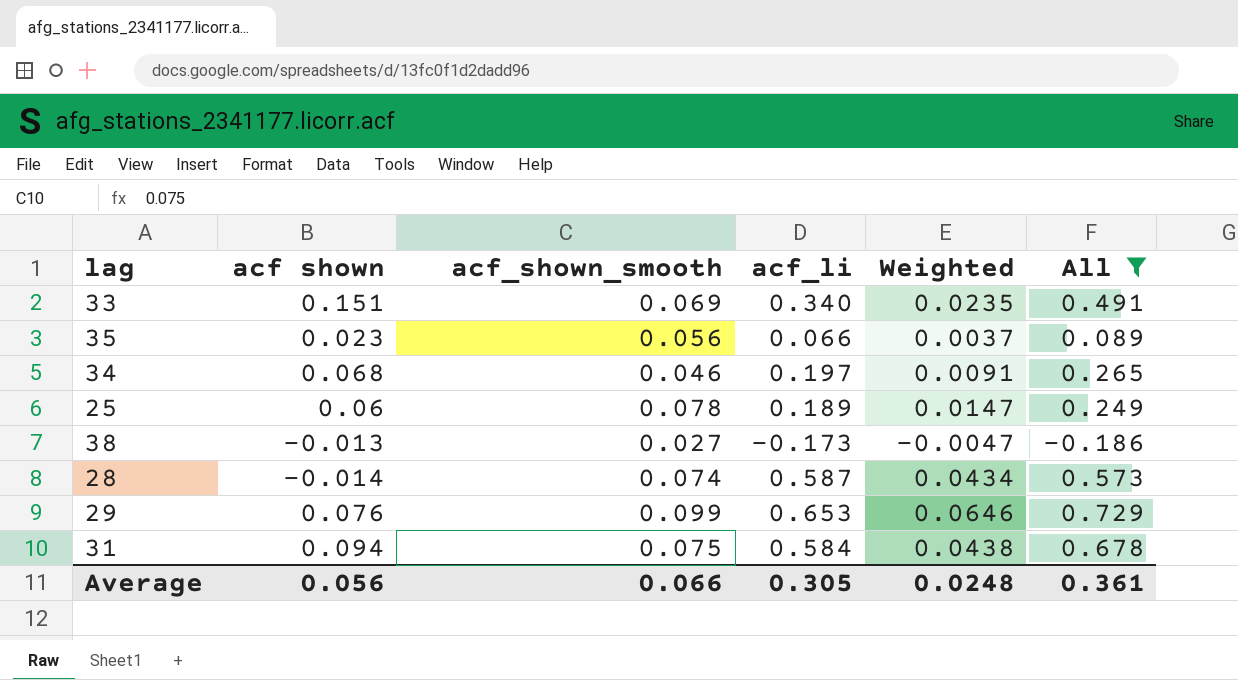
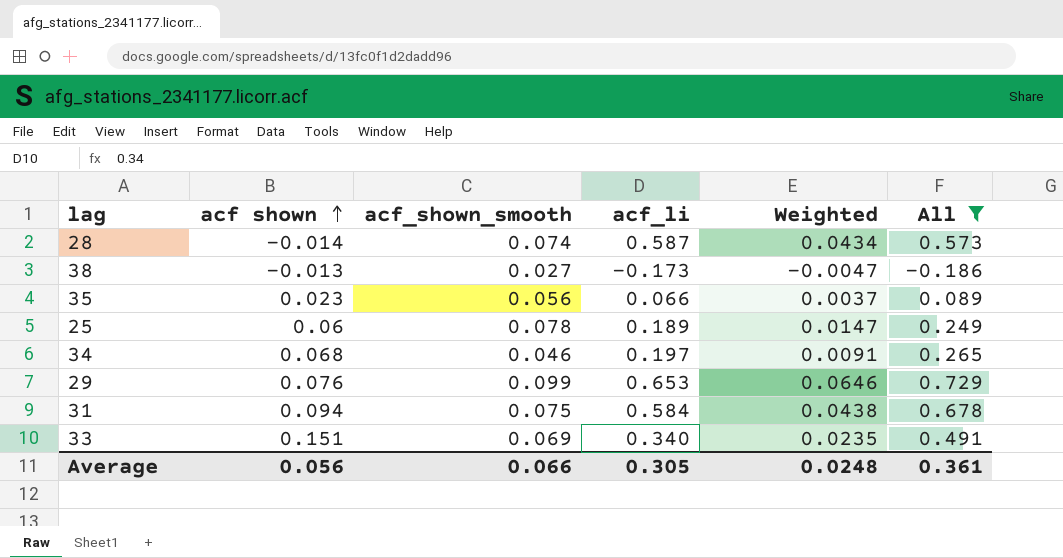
row order: none -> acf shown ascending

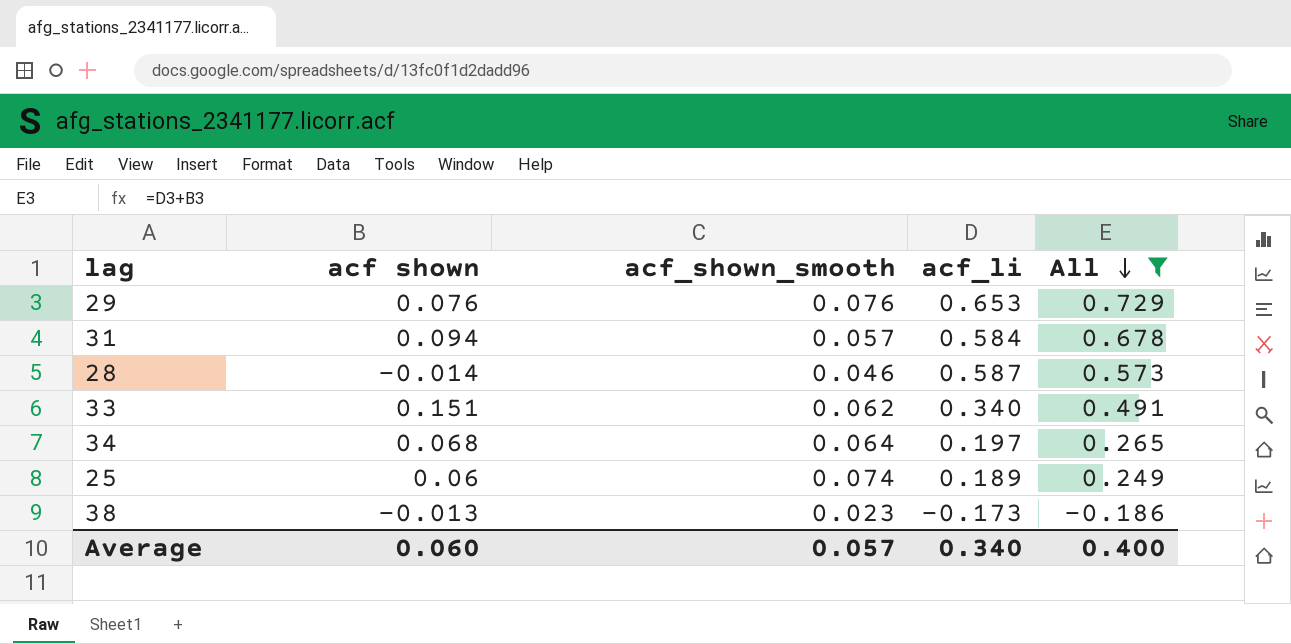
row order: acf shown ascending -> All descending
column Weighted | formula: [acf_shown_smooth] * [acf_li] -> none
row 35: 0.023 | 0.056 | 0.066 | 0.0037 | 0.089 -> none
29 | acf_shown_smooth: 0.099 -> 0.076
31 | acf_shown_smooth: 0.075 -> 0.057
28 | acf_shown_smooth: 0.074 -> 0.046
33 | acf_shown_smooth: 0.069 -> 0.062
34 | acf_shown_smooth: 0.046 -> 0.064
25 | acf_shown_smooth: 0.078 -> 0.074
38 | acf_shown_smooth: 0.027 -> 0.023
Average | acf shown: 0.056 -> 0.060
Average | acf_shown_smooth: 0.066 -> 0.057
Average | acf_li: 0.305 -> 0.340
Average | All: 0.361 -> 0.400

